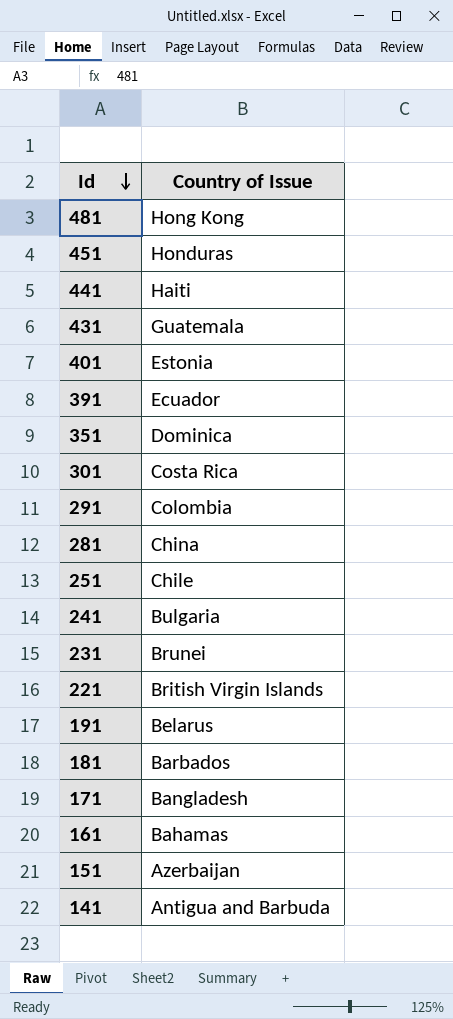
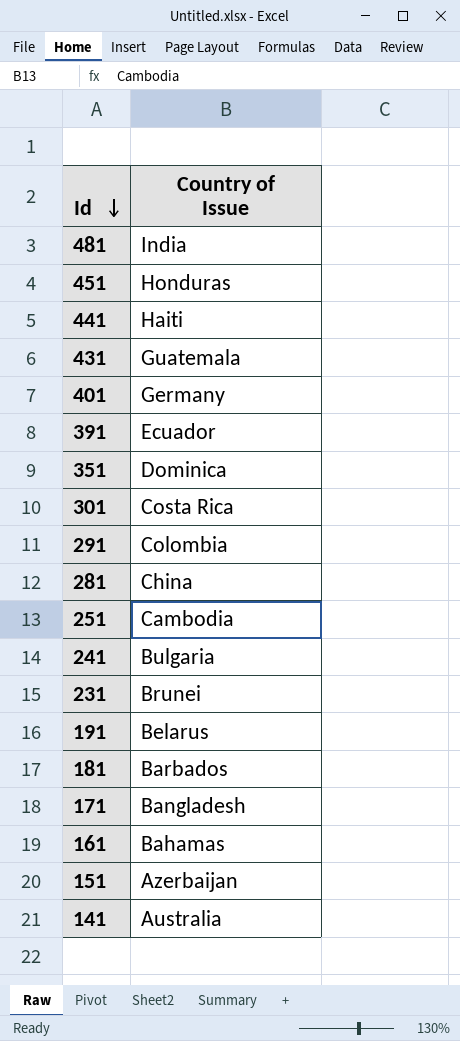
row 221: British Virgin Islands -> none
481 | Country of Issue: Hong Kong -> India
401 | Country of Issue: Estonia -> Germany
251 | Country of Issue: Chile -> Cambodia
141 | Country of Issue: Antigua and Barbuda -> Australia

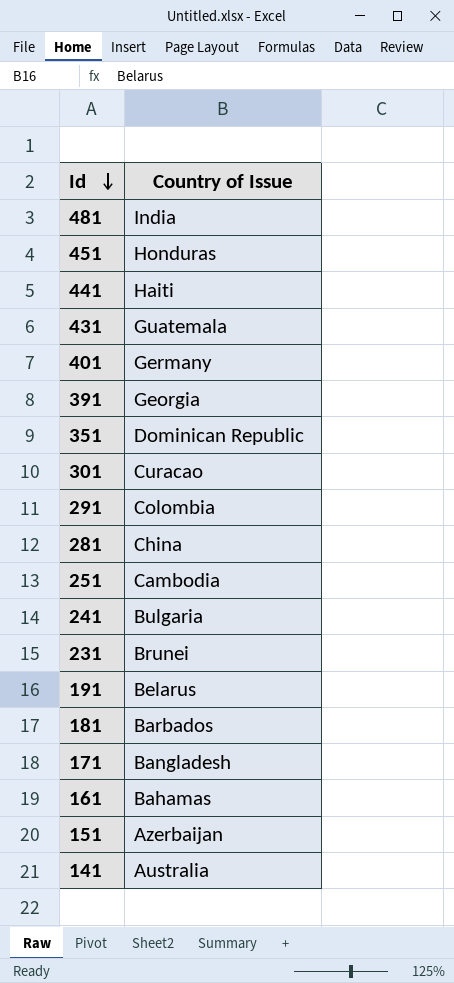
391 | Country of Issue: Ecuador -> Georgia
351 | Country of Issue: Dominica -> Dominican Republic
301 | Country of Issue: Costa Rica -> Curacao

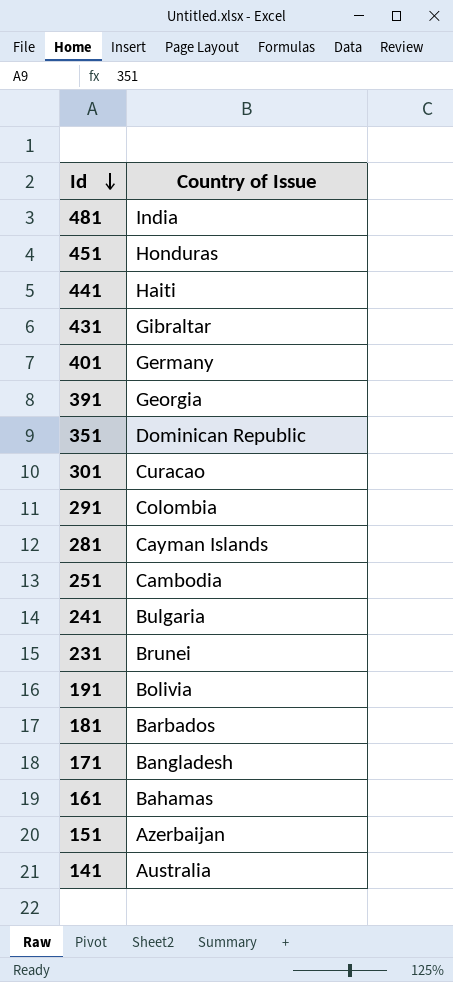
431 | Country of Issue: Guatemala -> Gibraltar
281 | Country of Issue: China -> Cayman Islands
191 | Country of Issue: Belarus -> Bolivia

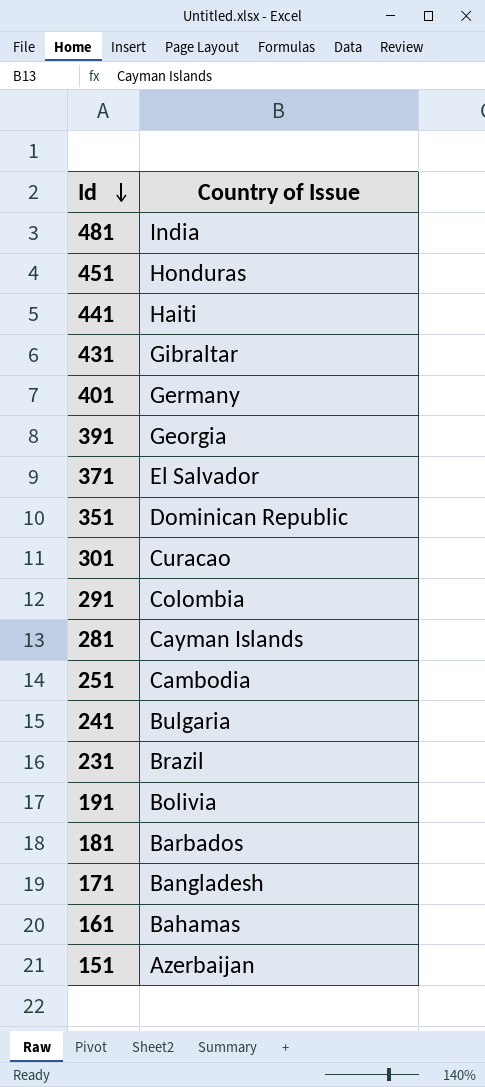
row 141: Australia -> none
row 371: none -> El Salvador
231 | Country of Issue: Brunei -> Brazil

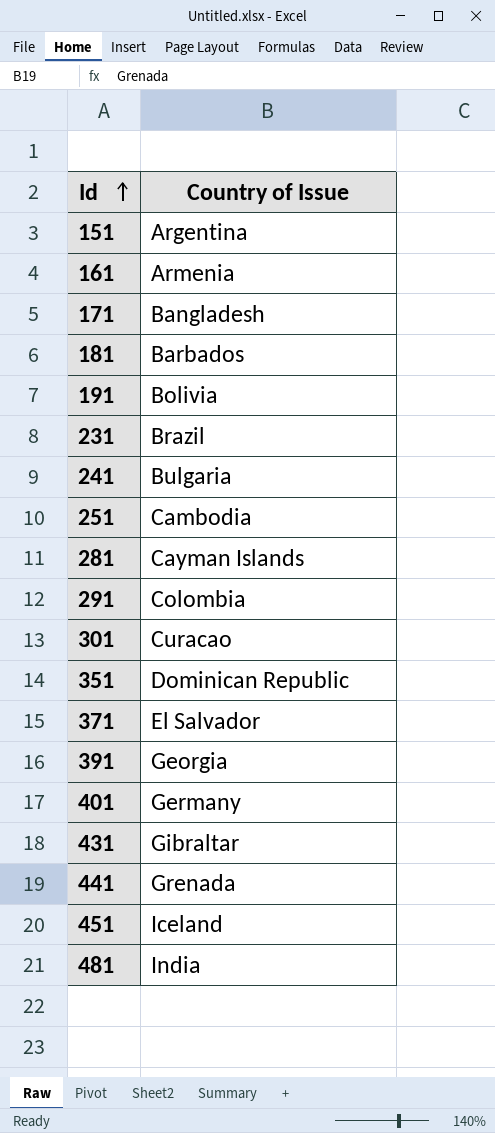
row order: Id descending -> Id ascending
151 | Country of Issue: Azerbaijan -> Argentina
161 | Country of Issue: Bahamas -> Armenia
441 | Country of Issue: Haiti -> Grenada
451 | Country of Issue: Honduras -> Iceland

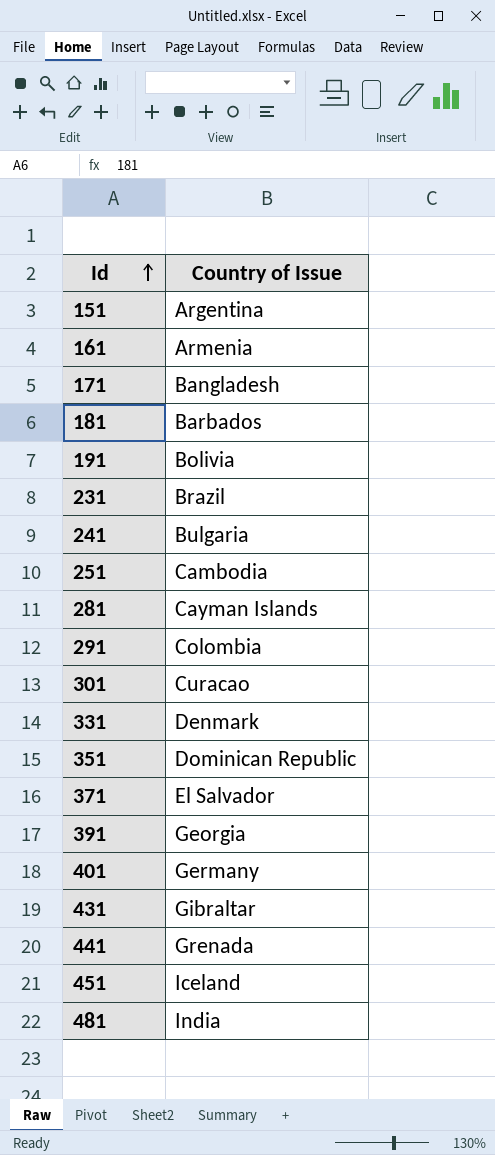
row 331: none -> Denmark

